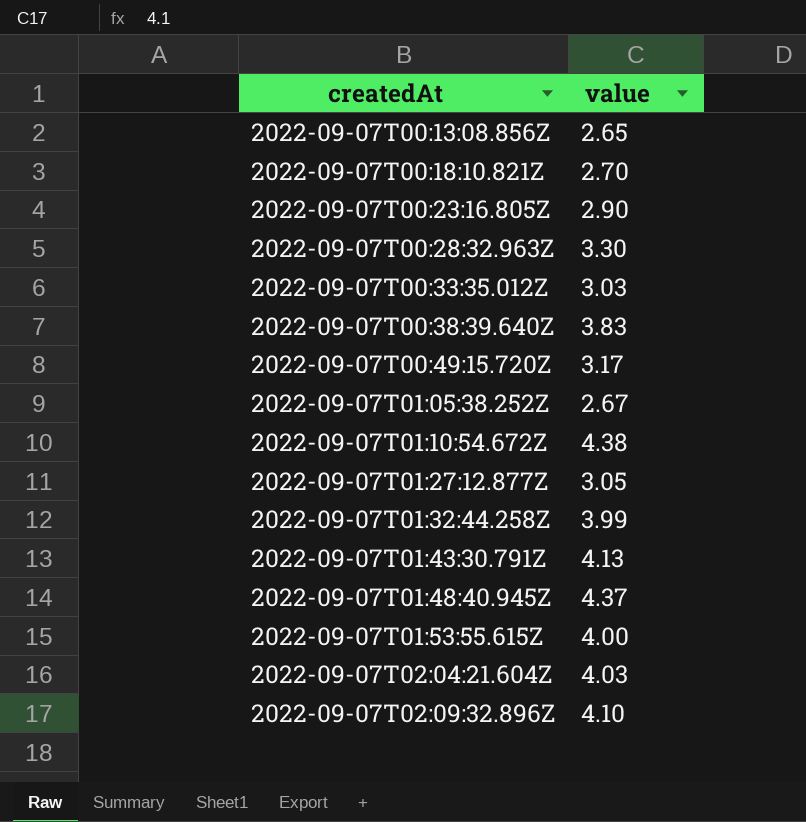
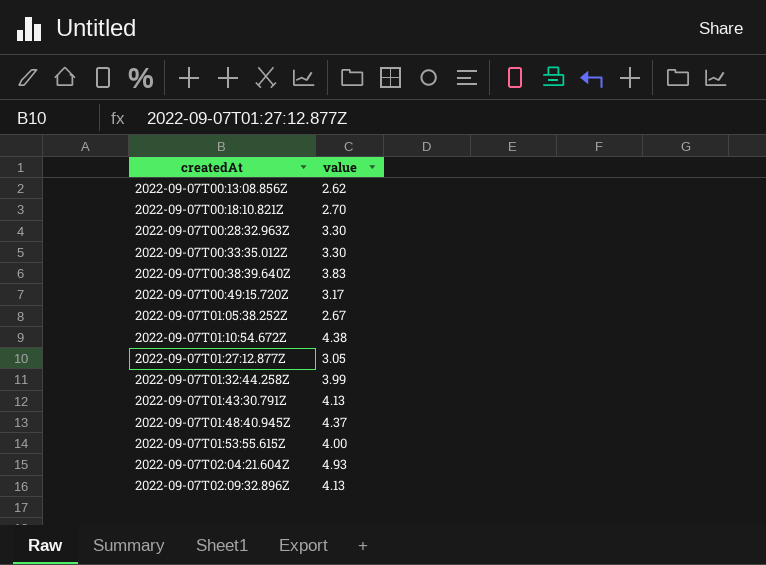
row 2022-09-07T00:23:16.805Z: 2.90 -> none
2022-09-07T00:13:08.856Z | value: 2.65 -> 2.62
2022-09-07T00:33:35.012Z | value: 3.03 -> 3.30
2022-09-07T02:04:21.604Z | value: 4.03 -> 4.93
2022-09-07T02:09:32.896Z | value: 4.10 -> 4.13

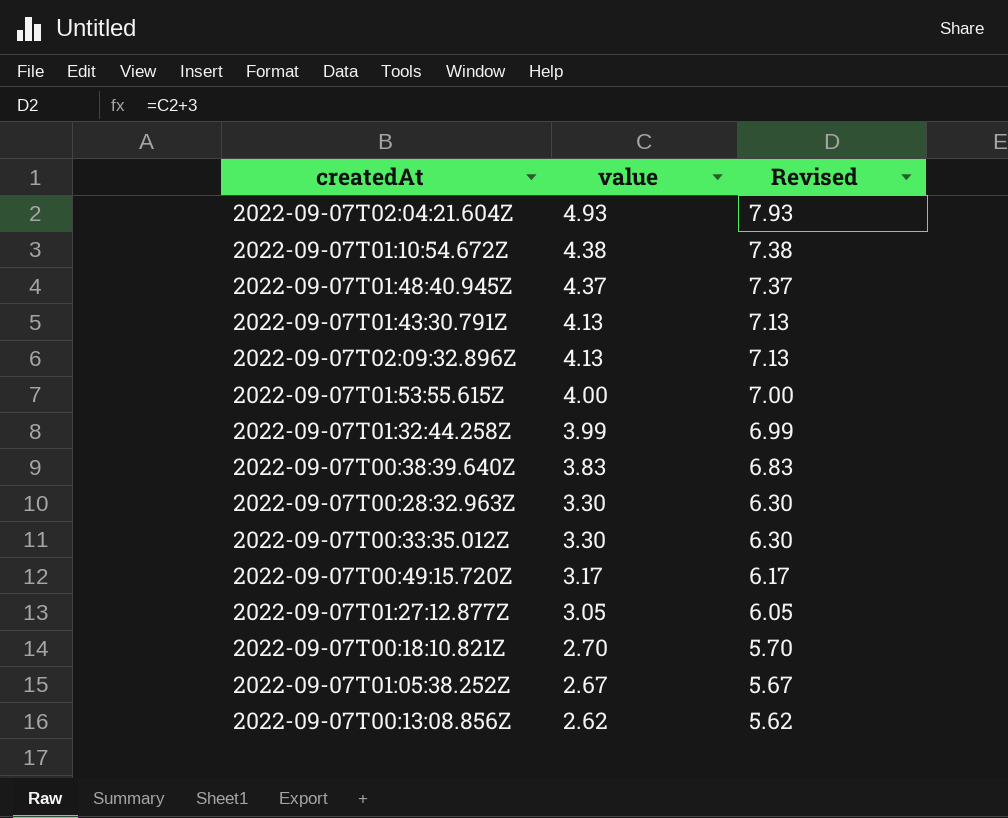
row order: createdAt ascending -> value descending
column Revised | formula: none -> [value] + 3

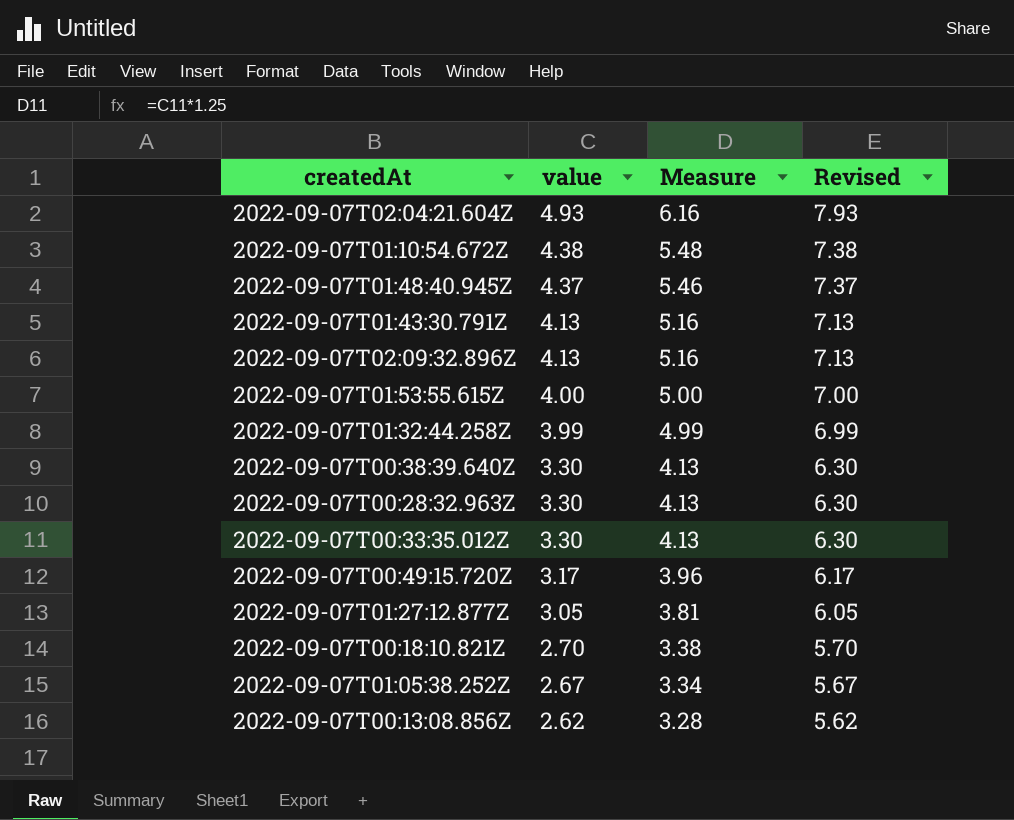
column Measure | formula: none -> [value] * 1.25
2022-09-07T00:38:39.640Z | value: 3.83 -> 3.30
2022-09-07T00:38:39.640Z | Revised: 6.83 -> 6.30

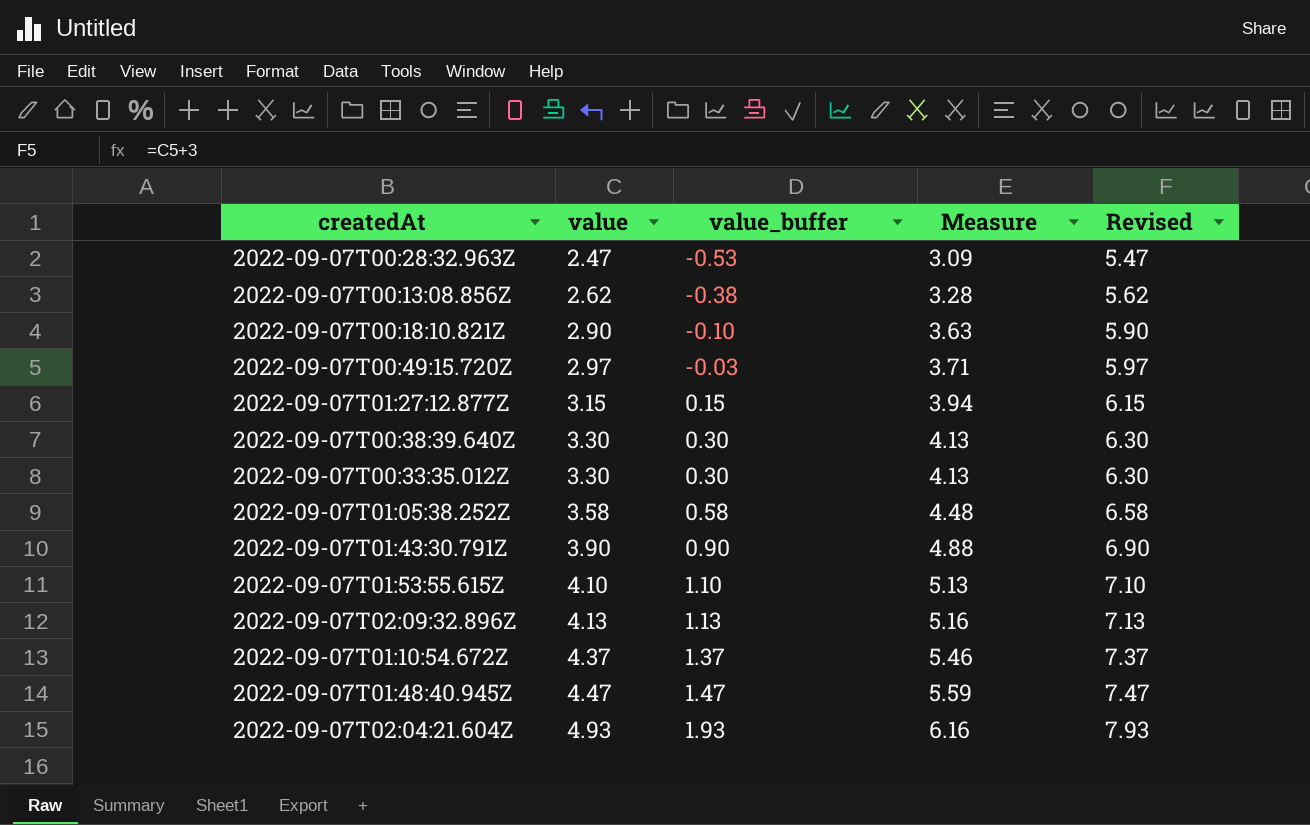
row order: value descending -> value ascending
column value_buffer | formula: none -> [value] - 3
row 2022-09-07T01:32:44.258Z: 3.99 | 4.99 | 6.99 -> none
2022-09-07T00:28:32.963Z | value: 3.30 -> 2.47
2022-09-07T00:28:32.963Z | Measure: 4.13 -> 3.09
2022-09-07T00:28:32.963Z | Revised: 6.30 -> 5.47
2022-09-07T00:18:10.821Z | value: 2.70 -> 2.90
2022-09-07T00:18:10.821Z | Measure: 3.38 -> 3.63
2022-09-07T00:18:10.821Z | Revised: 5.70 -> 5.90
2022-09-07T00:49:15.720Z | value: 3.17 -> 2.97
2022-09-07T00:49:15.720Z | Measure: 3.96 -> 3.71
2022-09-07T00:49:15.720Z | Revised: 6.17 -> 5.97
2022-09-07T01:27:12.877Z | value: 3.05 -> 3.15
2022-09-07T01:27:12.877Z | Measure: 3.81 -> 3.94
2022-09-07T01:27:12.877Z | Revised: 6.05 -> 6.15
2022-09-07T01:05:38.252Z | value: 2.67 -> 3.58
2022-09-07T01:05:38.252Z | Measure: 3.34 -> 4.48
2022-09-07T01:05:38.252Z | Revised: 5.67 -> 6.58
2022-09-07T01:43:30.791Z | value: 4.13 -> 3.90
2022-09-07T01:43:30.791Z | Measure: 5.16 -> 4.88
2022-09-07T01:43:30.791Z | Revised: 7.13 -> 6.90
2022-09-07T01:53:55.615Z | value: 4.00 -> 4.10
2022-09-07T01:53:55.615Z | Measure: 5.00 -> 5.13
2022-09-07T01:53:55.615Z | Revised: 7.00 -> 7.10
2022-09-07T01:10:54.672Z | value: 4.38 -> 4.37
2022-09-07T01:10:54.672Z | Measure: 5.48 -> 5.46
2022-09-07T01:10:54.672Z | Revised: 7.38 -> 7.37
2022-09-07T01:48:40.945Z | value: 4.37 -> 4.47
2022-09-07T01:48:40.945Z | Measure: 5.46 -> 5.59
2022-09-07T01:48:40.945Z | Revised: 7.37 -> 7.47

